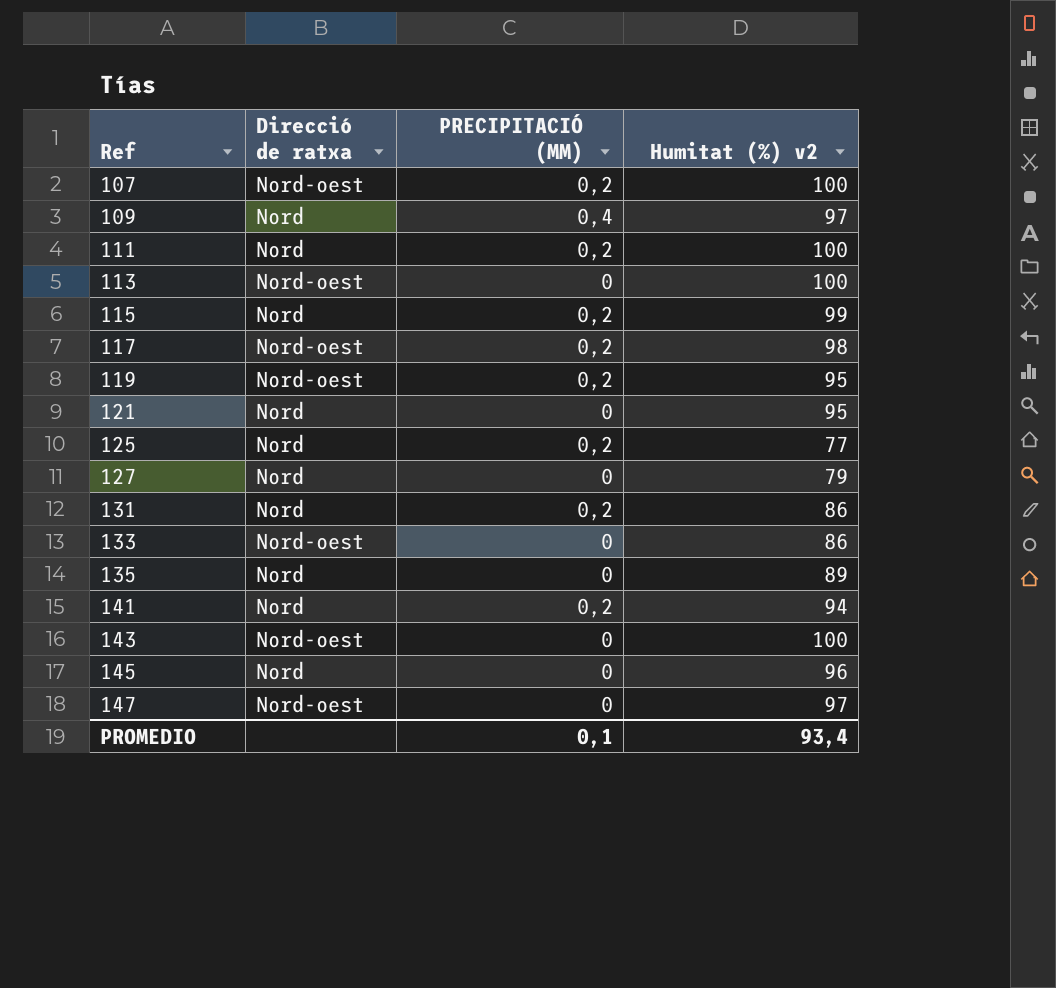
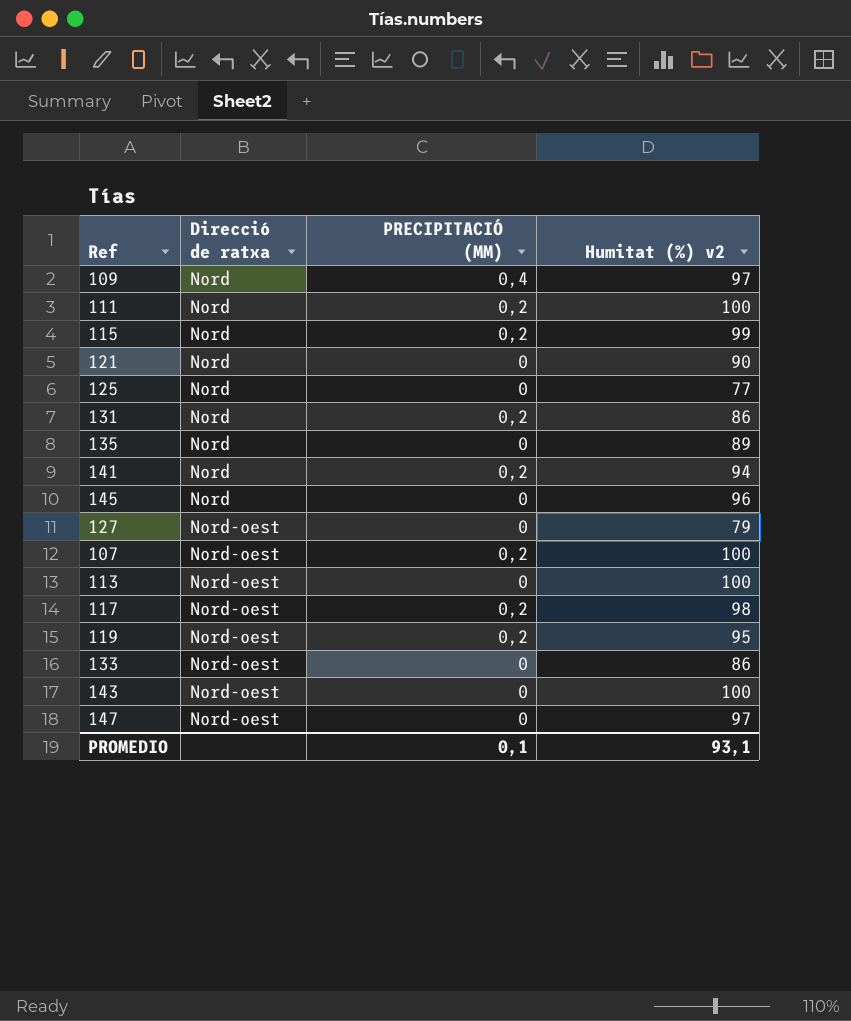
row order: Ref ascending -> Direcció de ratxa ascending
121 | Humitat (%) v2: 95 -> 90
125 | PRECIPITACIÓ (MM): 0,2 -> 0
127 | Direcció de ratxa: Nord -> Nord-oest
PROMEDIO | Humitat (%) v2: 93,4 -> 93,1

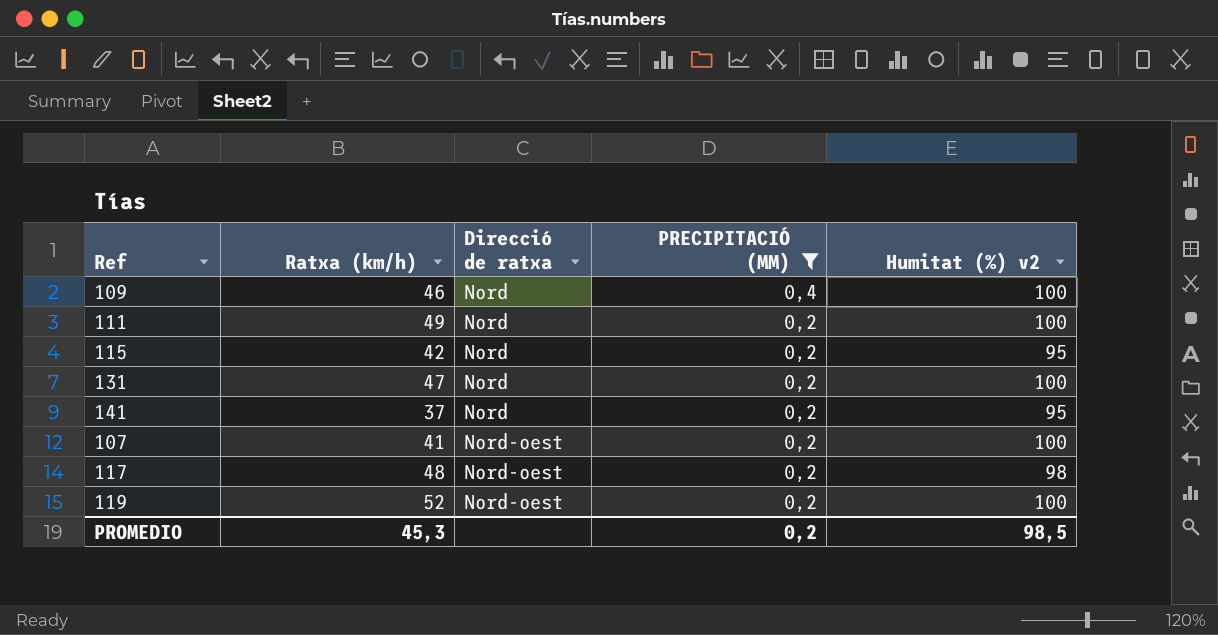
filter: none -> PRECIPITACIÓ (MM) != 0
column Ratxa (km/h) | position: none -> 2
109 | Humitat (%) v2: 97 -> 100
115 | Humitat (%) v2: 99 -> 95
131 | Humitat (%) v2: 86 -> 100
141 | Humitat (%) v2: 94 -> 95
119 | Humitat (%) v2: 95 -> 100
PROMEDIO | PRECIPITACIÓ (MM): 0,1 -> 0,2
PROMEDIO | Humitat (%) v2: 93,1 -> 98,5

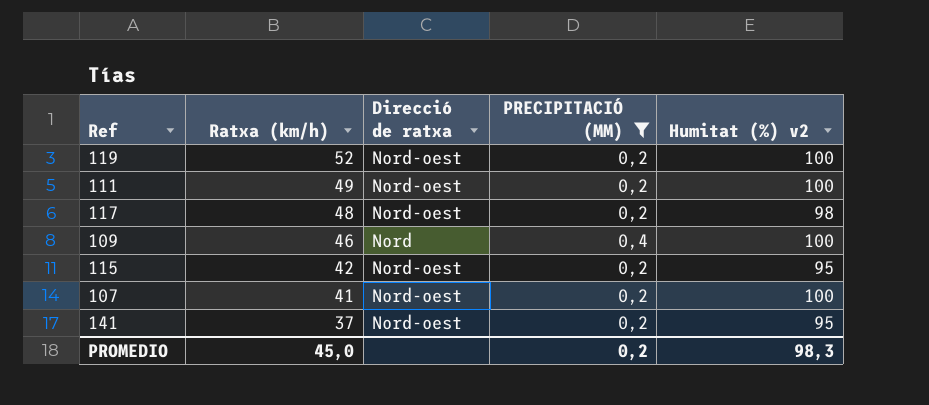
row order: Direcció de ratxa ascending -> Ratxa (km/h) descending
row 131: 47 | Nord | 0,2 | 100 -> none
111 | Direcció de ratxa: Nord -> Nord-oest
115 | Direcció de ratxa: Nord -> Nord-oest
141 | Direcció de ratxa: Nord -> Nord-oest
PROMEDIO | Ratxa (km/h): 45,3 -> 45,0
PROMEDIO | Humitat (%) v2: 98,5 -> 98,3

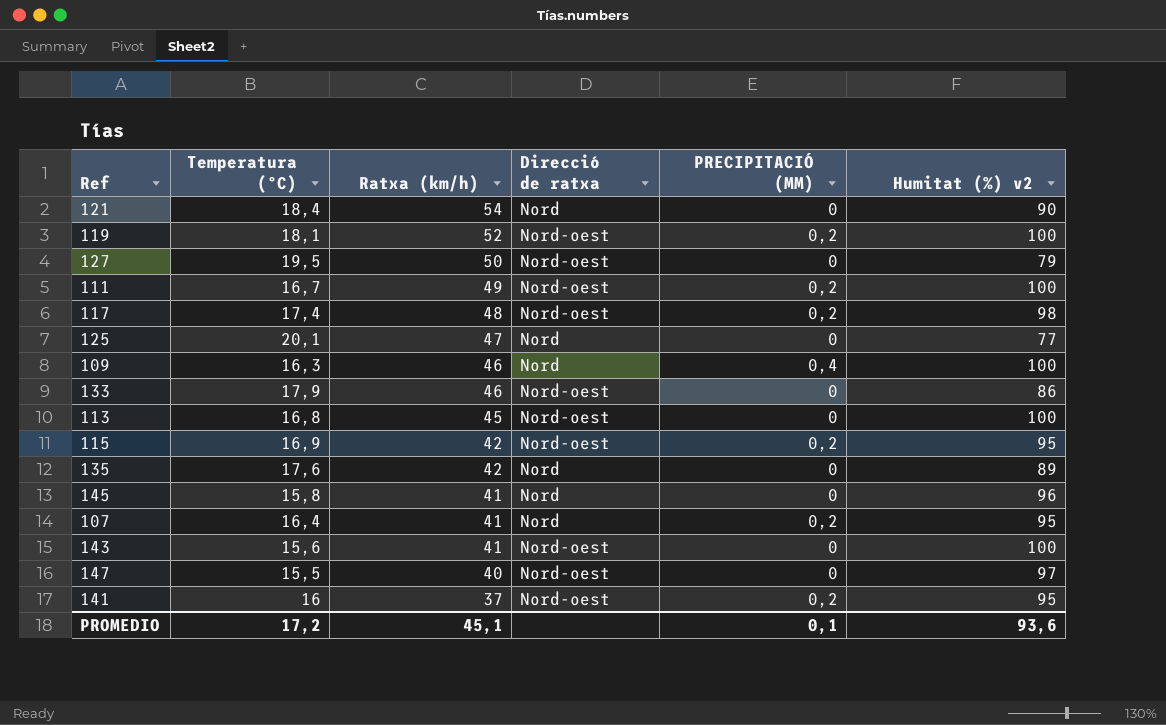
filter: PRECIPITACIÓ (MM) != 0 -> none
column Temperatura (ºC) | position: none -> 2
107 | Direcció de ratxa: Nord-oest -> Nord
107 | Humitat (%) v2: 100 -> 95
PROMEDIO | Ratxa (km/h): 45,0 -> 45,1
PROMEDIO | PRECIPITACIÓ (MM): 0,2 -> 0,1
PROMEDIO | Humitat (%) v2: 98,3 -> 93,6

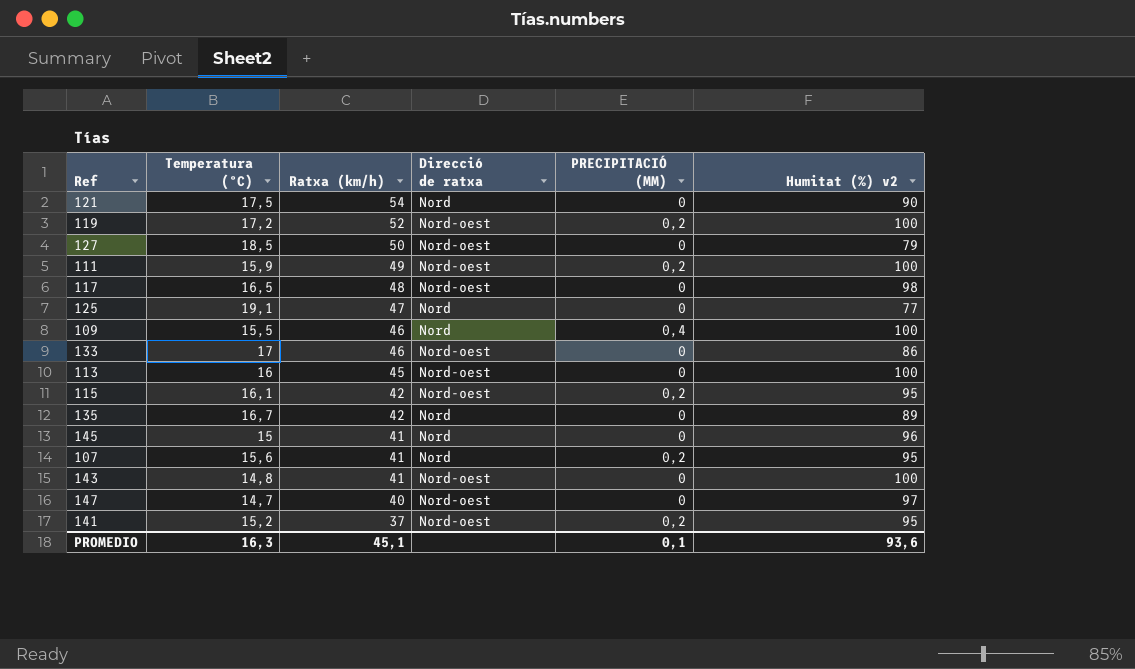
121 | Temperatura (ºC): 18,4 -> 17,5
119 | Temperatura (ºC): 18,1 -> 17,2
127 | Temperatura (ºC): 19,5 -> 18,5
111 | Temperatura (ºC): 16,7 -> 15,9
117 | Temperatura (ºC): 17,4 -> 16,5
117 | PRECIPITACIÓ (MM): 0,2 -> 0
125 | Temperatura (ºC): 20,1 -> 19,1
109 | Temperatura (ºC): 16,3 -> 15,5
133 | Temperatura (ºC): 17,9 -> 17
113 | Temperatura (ºC): 16,8 -> 16
115 | Temperatura (ºC): 16,9 -> 16,1
135 | Temperatura (ºC): 17,6 -> 16,7
145 | Temperatura (ºC): 15,8 -> 15
107 | Temperatura (ºC): 16,4 -> 15,6
143 | Temperatura (ºC): 15,6 -> 14,8
147 | Temperatura (ºC): 15,5 -> 14,7
141 | Temperatura (ºC): 16 -> 15,2
PROMEDIO | Temperatura (ºC): 17,2 -> 16,3

